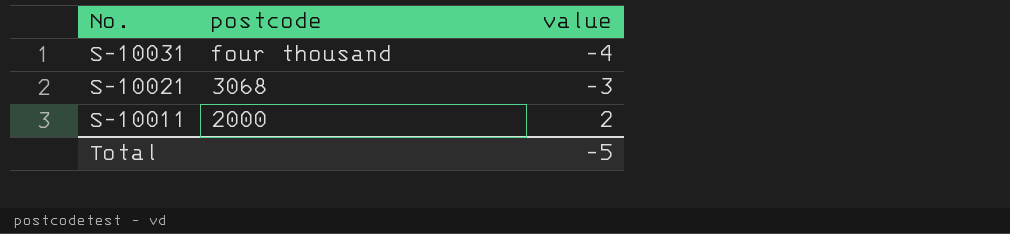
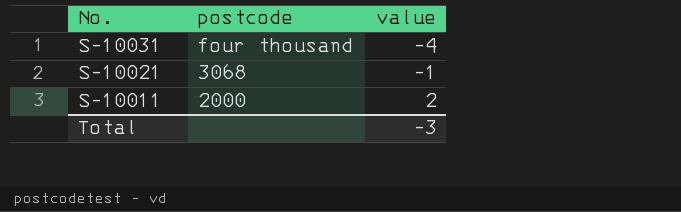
S-10021 | value: -3 -> -1
Total | value: -5 -> -3

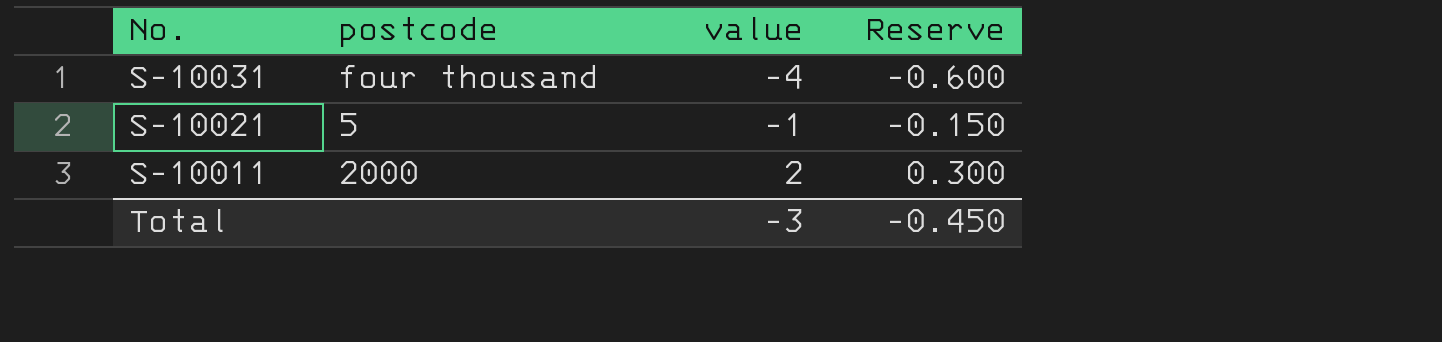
column Reserve | formula: none -> [value] * 0.15
S-10021 | postcode: 3068 -> 5

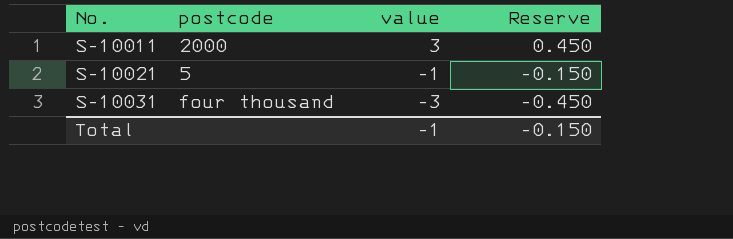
row order: No. descending -> No. ascending
S-10011 | value: 2 -> 3
S-10011 | Reserve: 0.300 -> 0.450
S-10031 | value: -4 -> -3
S-10031 | Reserve: -0.600 -> -0.450
Total | value: -3 -> -1
Total | Reserve: -0.450 -> -0.150

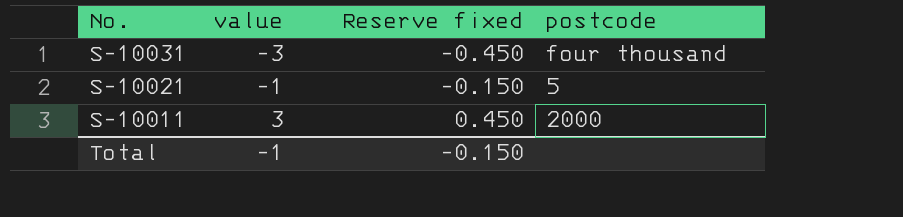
row order: No. ascending -> No. descending
column name: Reserve -> Reserve fixed
column postcode | position: 2 -> 4

